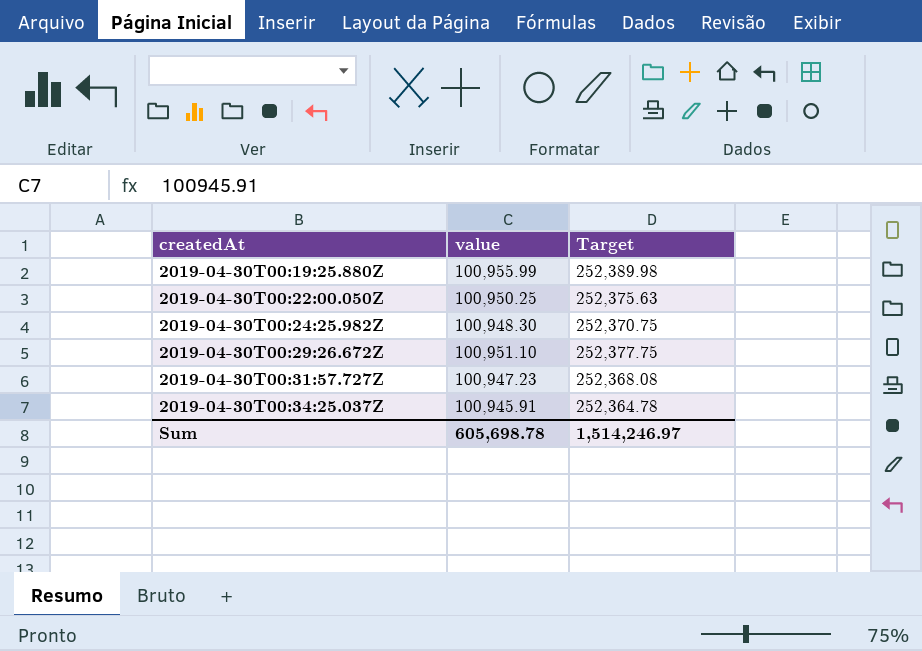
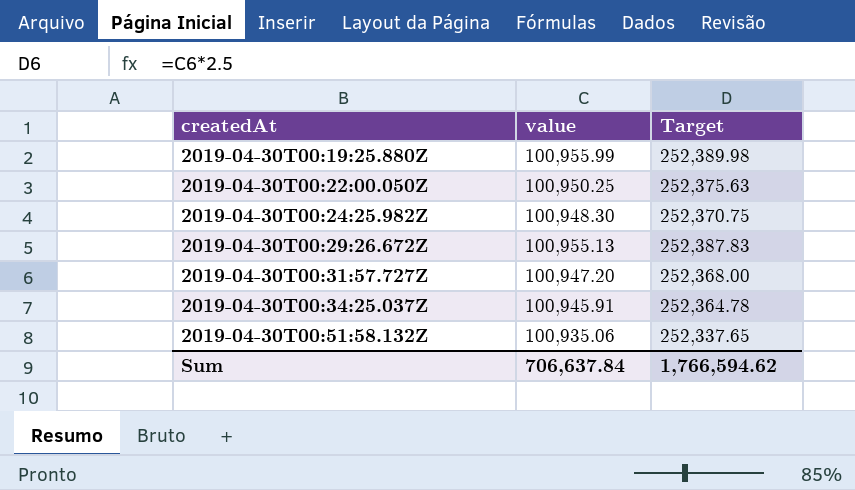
2019-04-30T00:29:26.672Z | value: 100,951.10 -> 100,955.13
2019-04-30T00:29:26.672Z | Target: 252,377.75 -> 252,387.83
2019-04-30T00:31:57.727Z | value: 100,947.23 -> 100,947.20
2019-04-30T00:31:57.727Z | Target: 252,368.08 -> 252,368.00
row 2019-04-30T00:51:58.132Z: none -> 100,935.06 | 252,337.65
Sum | value: 605,698.78 -> 706,637.84
Sum | Target: 1,514,246.97 -> 1,766,594.62

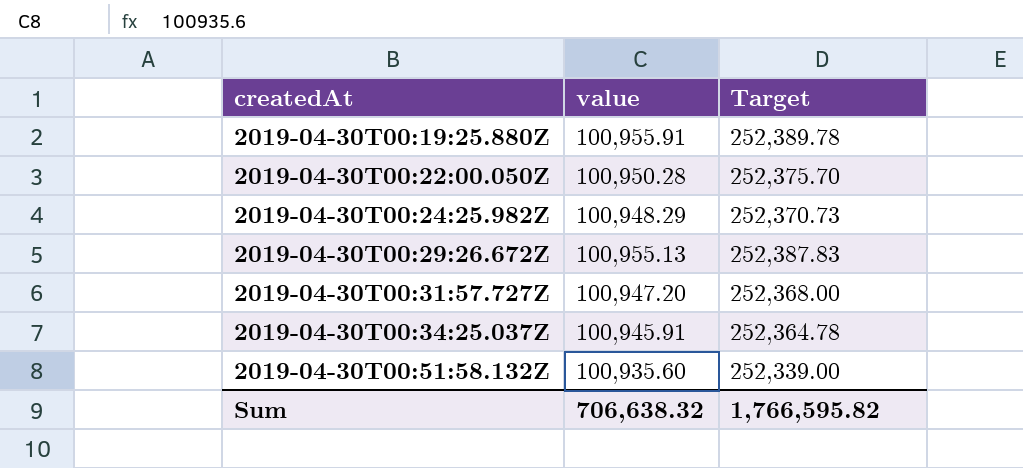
2019-04-30T00:19:25.880Z | value: 100,955.99 -> 100,955.91
2019-04-30T00:19:25.880Z | Target: 252,389.98 -> 252,389.78
2019-04-30T00:22:00.050Z | value: 100,950.25 -> 100,950.28
2019-04-30T00:22:00.050Z | Target: 252,375.63 -> 252,375.70
2019-04-30T00:24:25.982Z | value: 100,948.30 -> 100,948.29
2019-04-30T00:24:25.982Z | Target: 252,370.75 -> 252,370.73
2019-04-30T00:51:58.132Z | value: 100,935.06 -> 100,935.60
2019-04-30T00:51:58.132Z | Target: 252,337.65 -> 252,339.00
Sum | value: 706,637.84 -> 706,638.32
Sum | Target: 1,766,594.62 -> 1,766,595.82

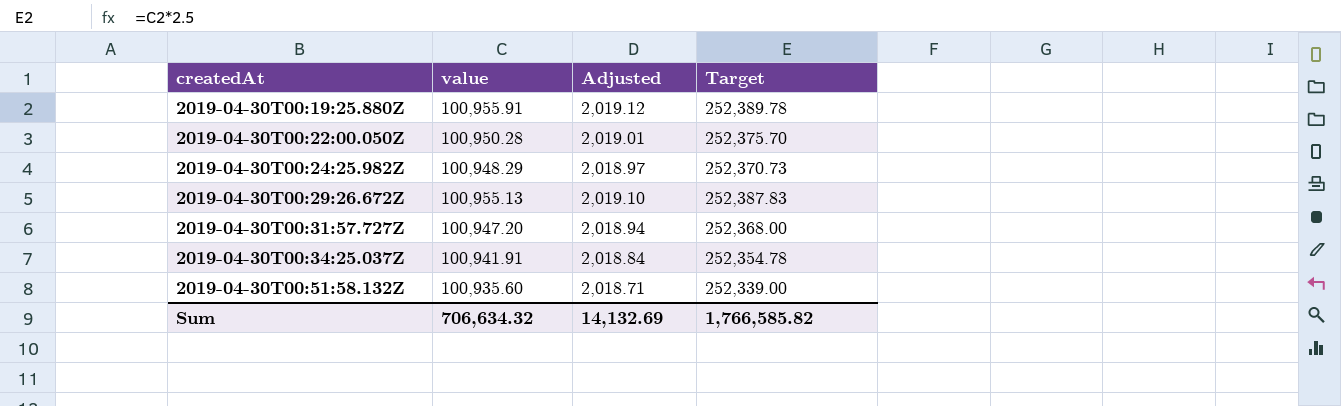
column Adjusted | formula: none -> [value] * 0.02
2019-04-30T00:34:25.037Z | value: 100,945.91 -> 100,941.91
2019-04-30T00:34:25.037Z | Target: 252,364.78 -> 252,354.78
Sum | value: 706,638.32 -> 706,634.32
Sum | Target: 1,766,595.82 -> 1,766,585.82

